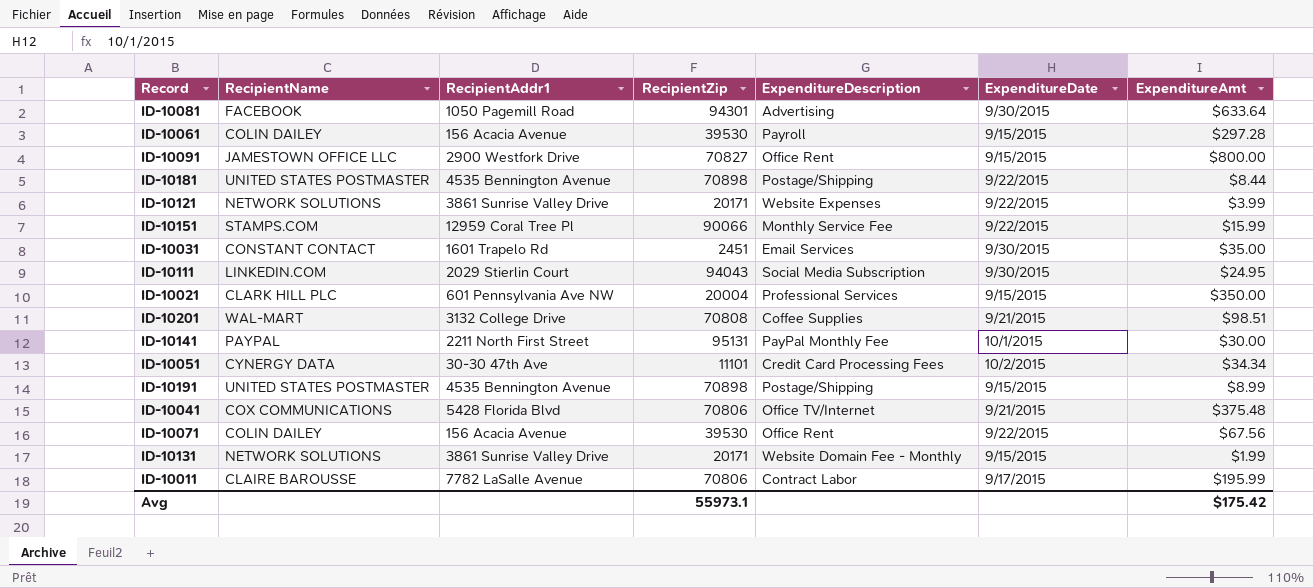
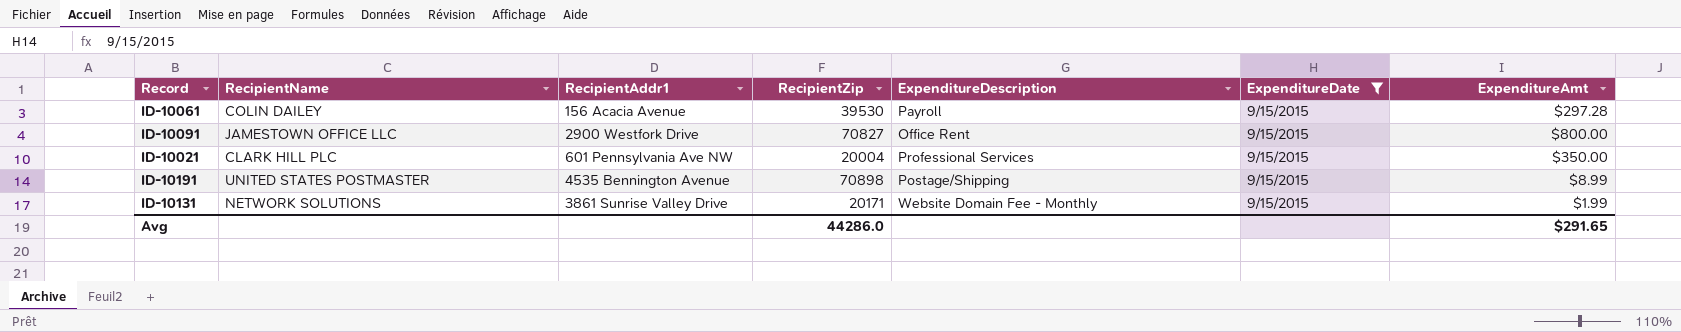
filter: none -> ExpenditureDate = 9/15/2015
Avg | RecipientZip: 55973.1 -> 44286.0
Avg | ExpenditureAmt: $175.42 -> $291.65

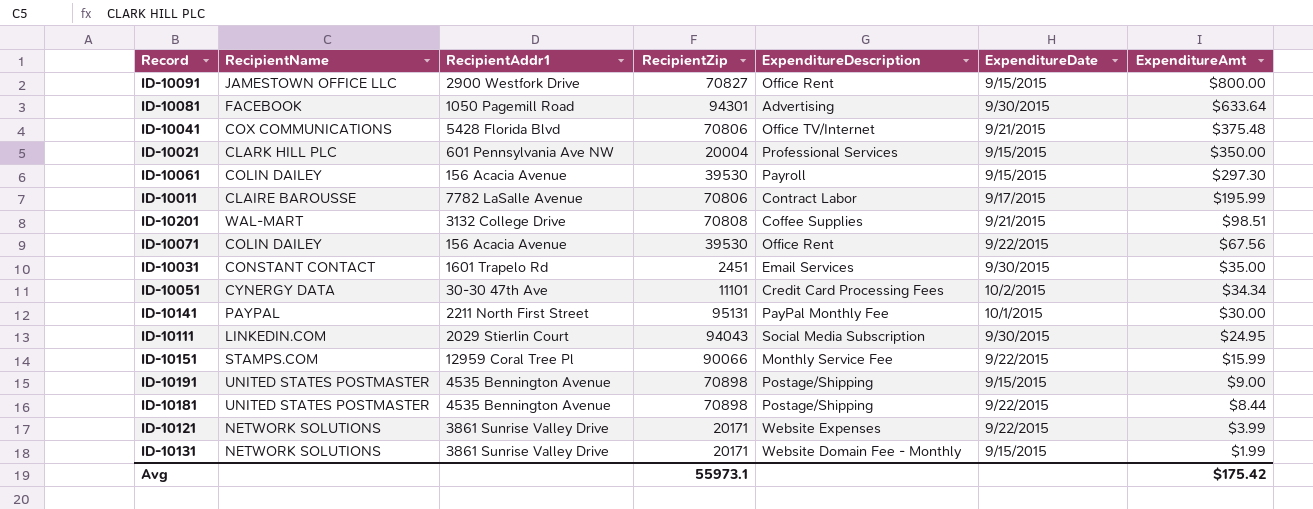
filter: ExpenditureDate = 9/15/2015 -> none
row order: none -> ExpenditureAmt descending
ID-10061 | ExpenditureAmt: $297.28 -> $297.30
ID-10191 | ExpenditureAmt: $8.99 -> $9.00
Avg | RecipientZip: 44286.0 -> 55973.1
Avg | ExpenditureAmt: $291.65 -> $175.42

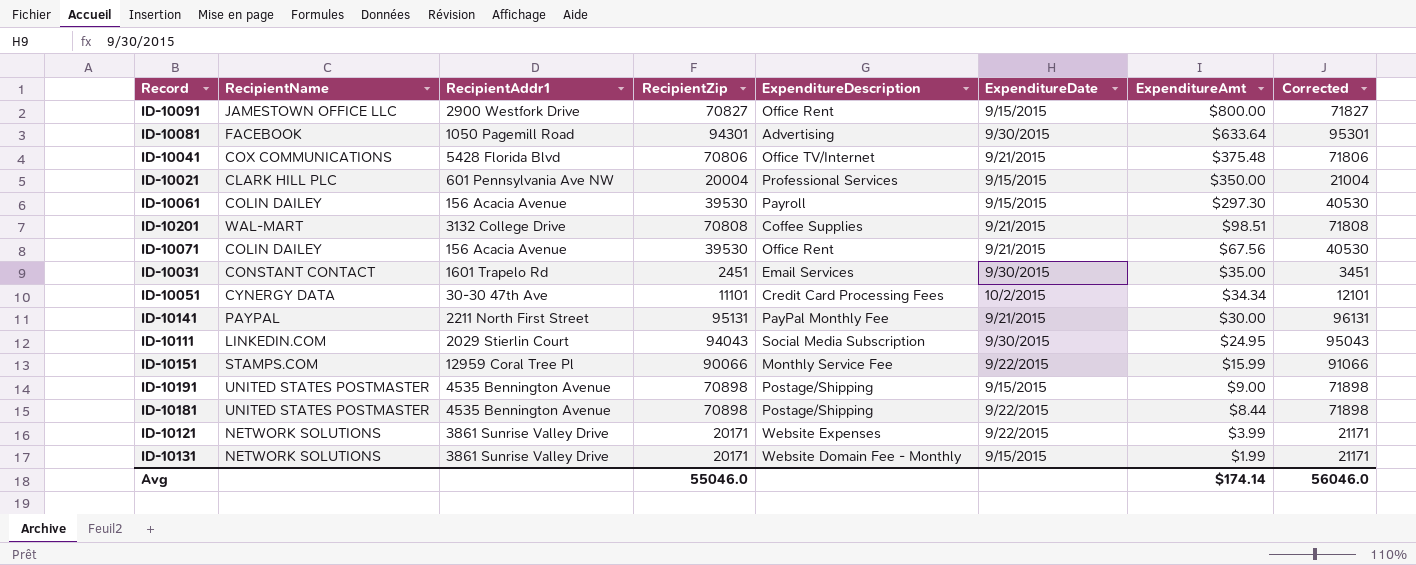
column Corrected | formula: none -> [RecipientZip] + 1000
row ID-10011: CLAIRE BAROUSSE | 7782 LaSalle Avenue | 70806 | Contract Labor | 9/17/2015 | $195.99 -> none
ID-10071 | ExpenditureDate: 9/22/2015 -> 9/21/2015
ID-10141 | ExpenditureDate: 10/1/2015 -> 9/21/2015
Avg | RecipientZip: 55973.1 -> 55046.0
Avg | ExpenditureAmt: $175.42 -> $174.14

